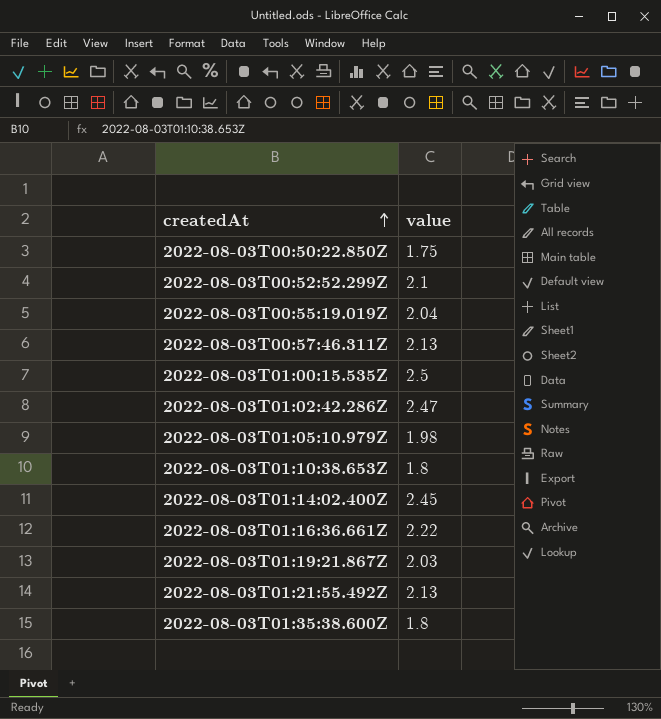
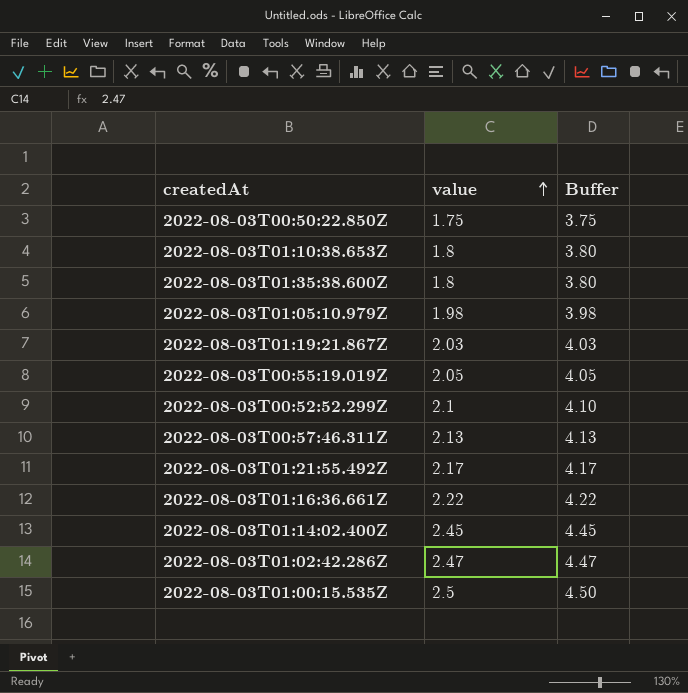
row order: createdAt ascending -> value ascending
column Buffer | formula: none -> [value] + 2
2022-08-03T00:55:19.019Z | value: 2.04 -> 2.05
2022-08-03T01:21:55.492Z | value: 2.13 -> 2.17

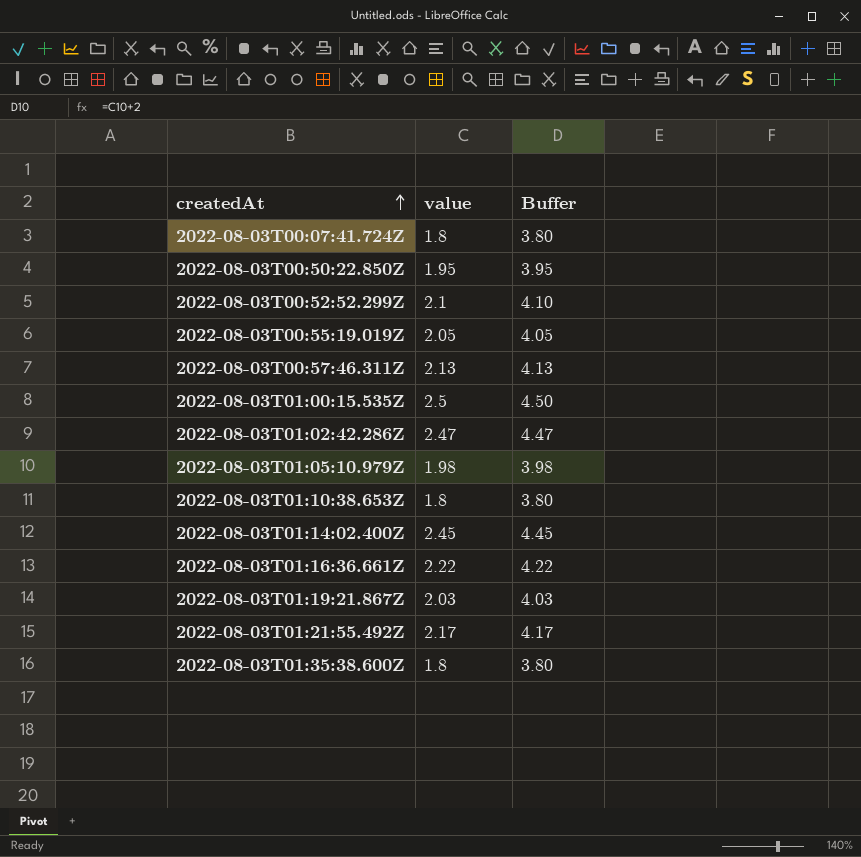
row order: value ascending -> createdAt ascending
row 2022-08-03T00:07:41.724Z: none -> 1.8 | 3.80
2022-08-03T00:50:22.850Z | value: 1.75 -> 1.95
2022-08-03T00:50:22.850Z | Buffer: 3.75 -> 3.95

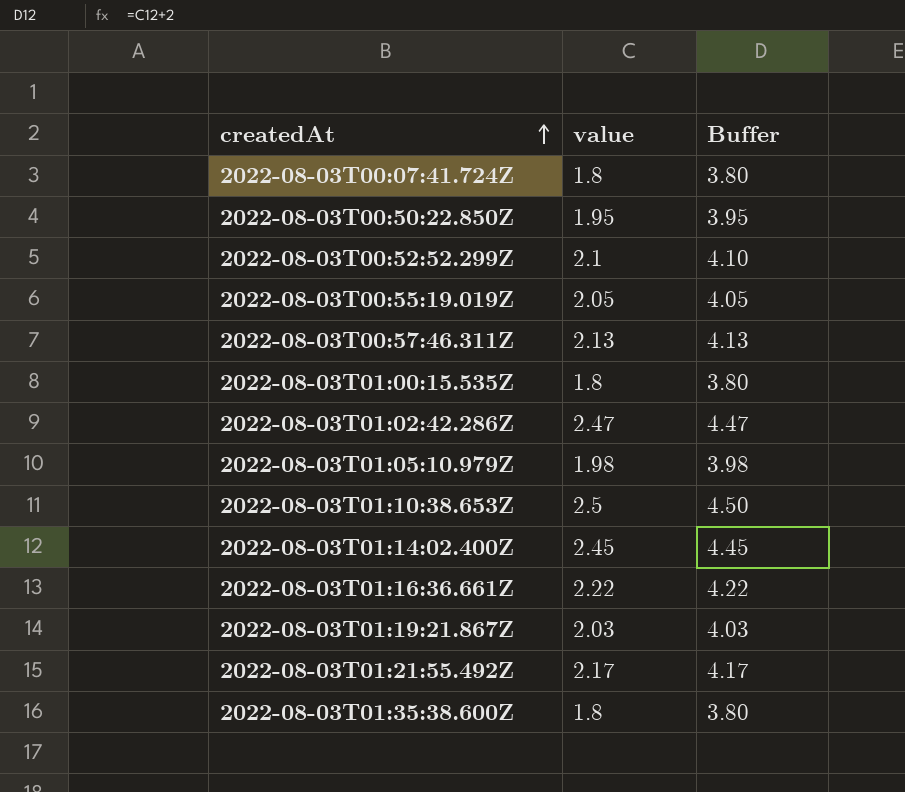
2022-08-03T01:00:15.535Z | value: 2.5 -> 1.8
2022-08-03T01:00:15.535Z | Buffer: 4.50 -> 3.80
2022-08-03T01:10:38.653Z | value: 1.8 -> 2.5
2022-08-03T01:10:38.653Z | Buffer: 3.80 -> 4.50

